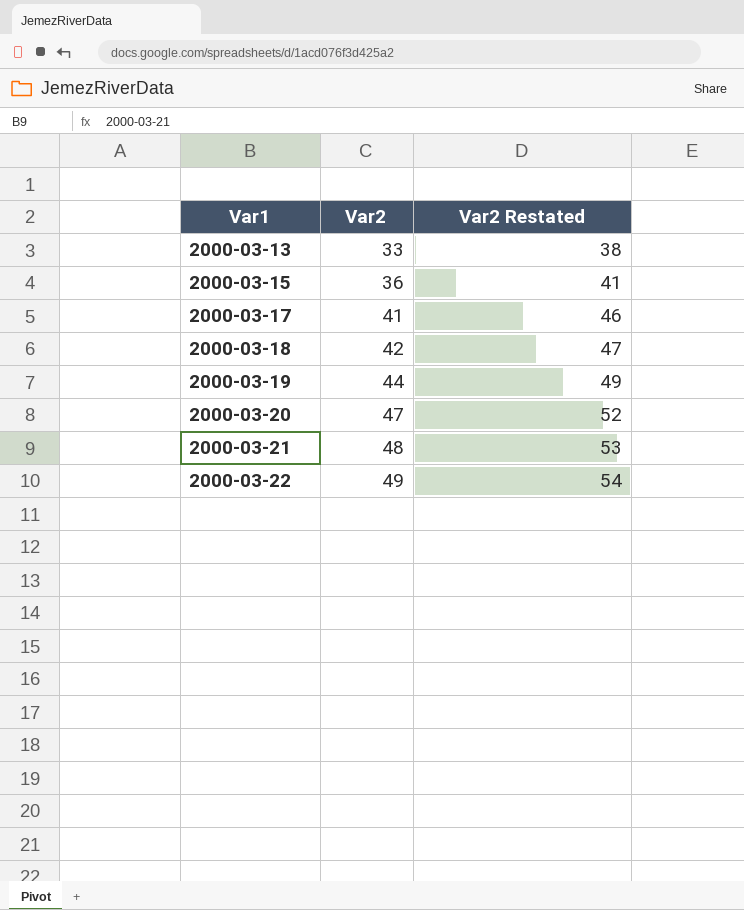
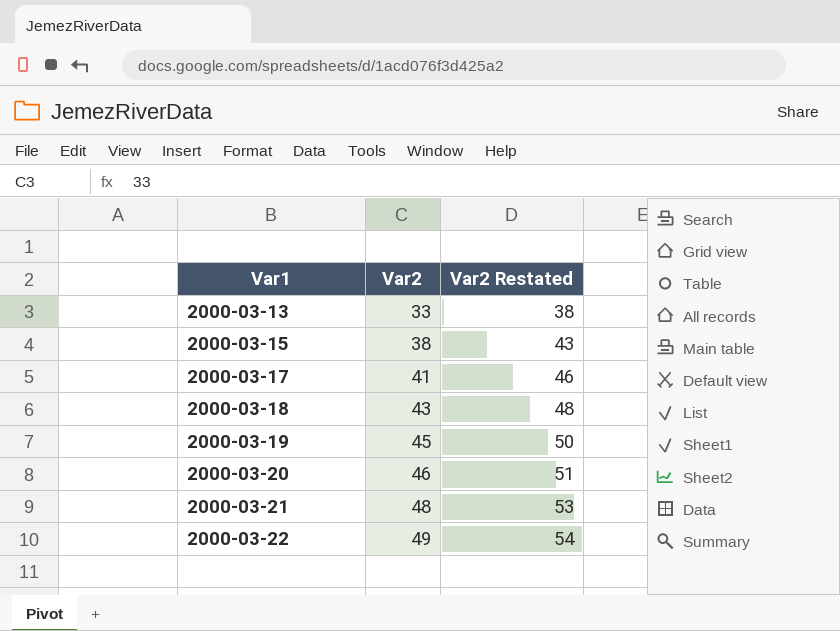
2000-03-15 | Var2: 36 -> 38
2000-03-15 | Var2 Restated: 41 -> 43
2000-03-18 | Var2: 42 -> 43
2000-03-18 | Var2 Restated: 47 -> 48
2000-03-19 | Var2: 44 -> 45
2000-03-19 | Var2 Restated: 49 -> 50
2000-03-20 | Var2: 47 -> 46
2000-03-20 | Var2 Restated: 52 -> 51

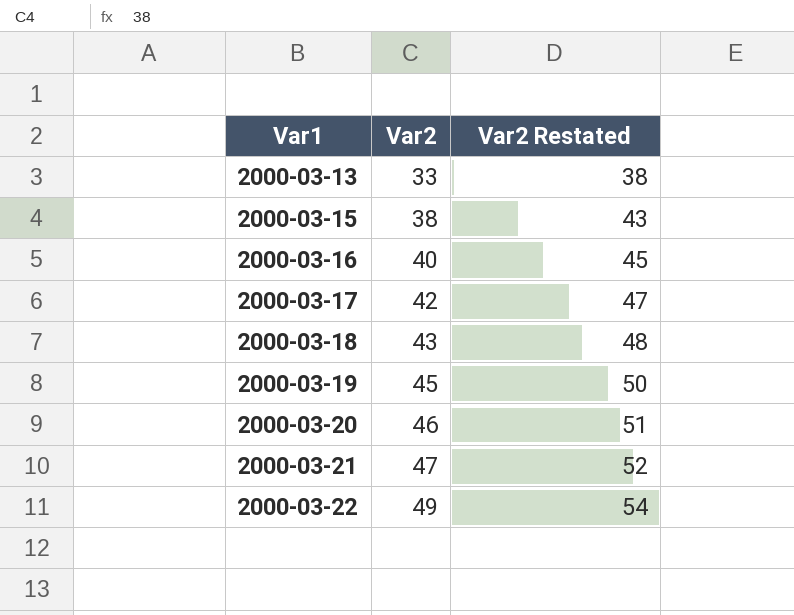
row 2000-03-16: none -> 40 | 45
2000-03-17 | Var2: 41 -> 42
2000-03-17 | Var2 Restated: 46 -> 47
2000-03-21 | Var2: 48 -> 47
2000-03-21 | Var2 Restated: 53 -> 52

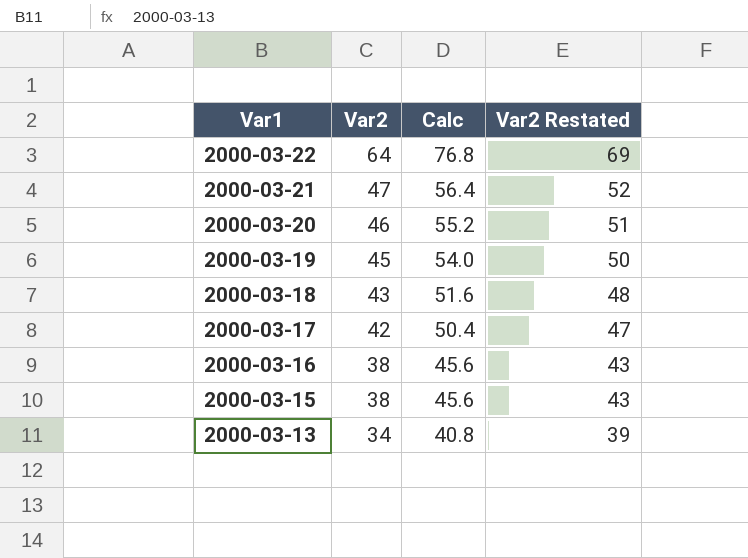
row order: Var1 ascending -> Var1 descending
column Calc | formula: none -> [Var2] * 1.2
2000-03-22 | Var2: 49 -> 64
2000-03-22 | Var2 Restated: 54 -> 69
2000-03-16 | Var2: 40 -> 38
2000-03-16 | Var2 Restated: 45 -> 43
2000-03-13 | Var2: 33 -> 34
2000-03-13 | Var2 Restated: 38 -> 39

